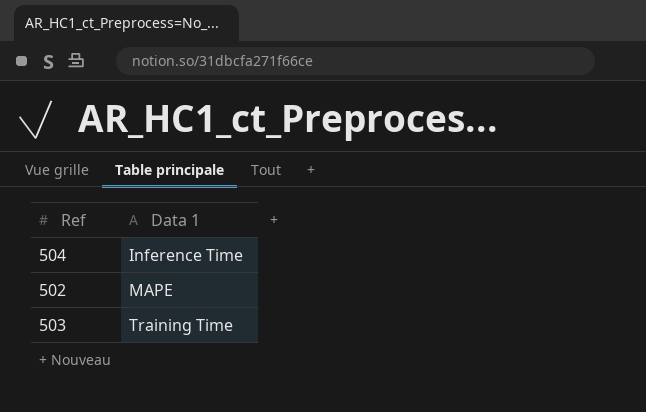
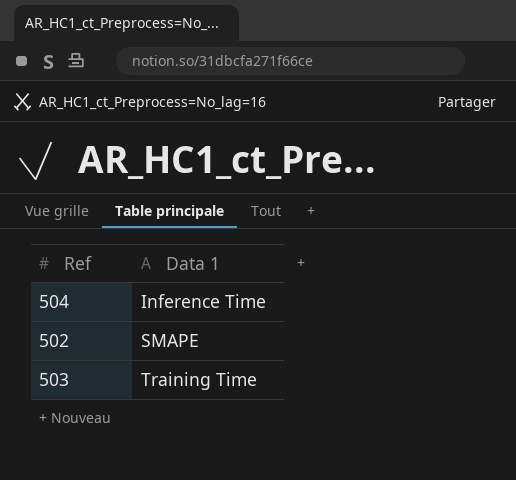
502 | Data 1: MAPE -> SMAPE

